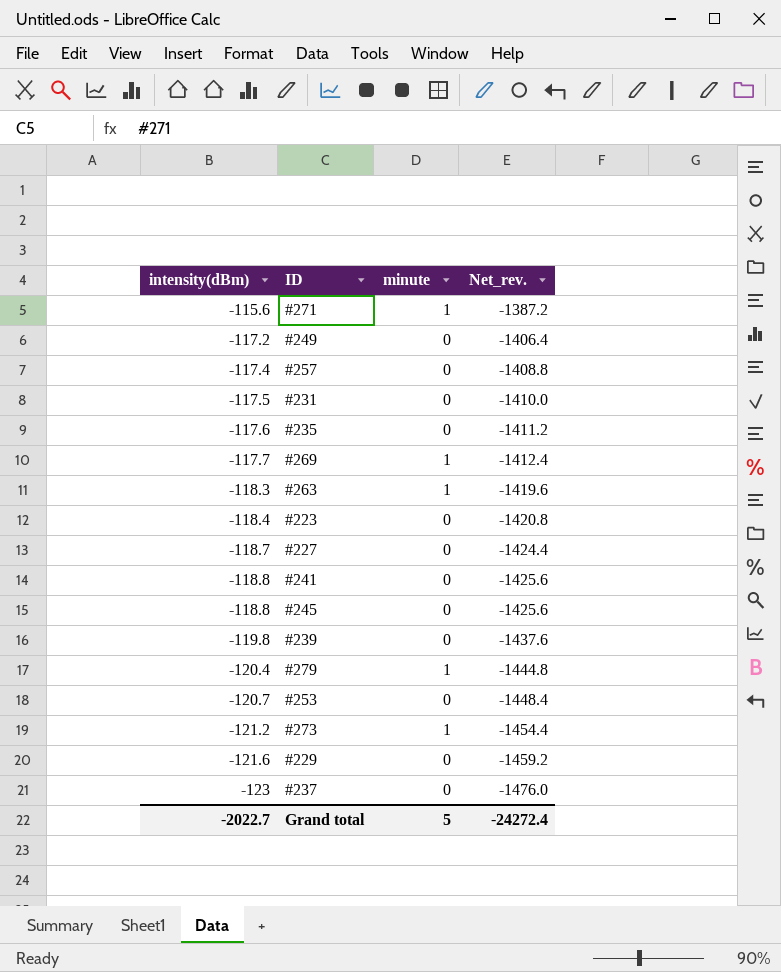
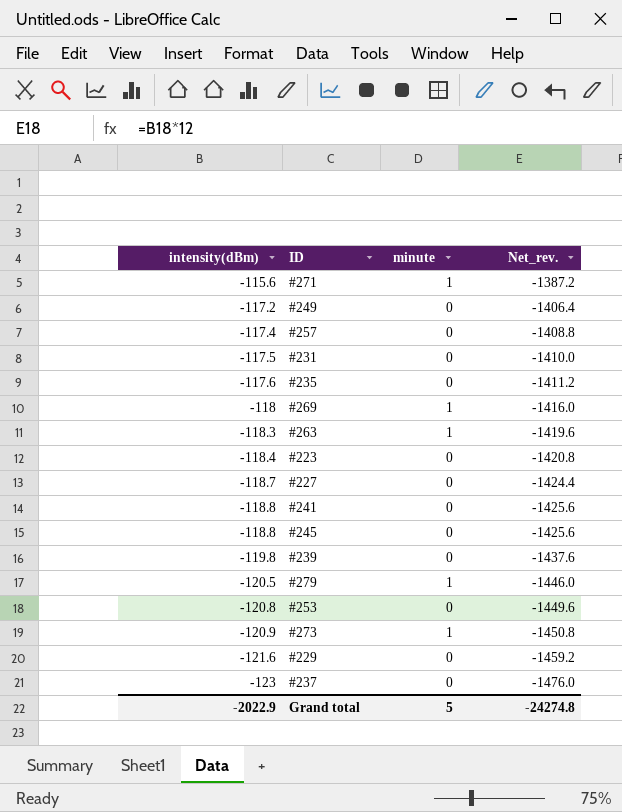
#269 | intensity(dBm): -117.7 -> -118
#269 | Net_rev.: -1412.4 -> -1416.0
#279 | intensity(dBm): -120.4 -> -120.5
#279 | Net_rev.: -1444.8 -> -1446.0
#253 | intensity(dBm): -120.7 -> -120.8
#253 | Net_rev.: -1448.4 -> -1449.6
#273 | intensity(dBm): -121.2 -> -120.9
#273 | Net_rev.: -1454.4 -> -1450.8
Grand total | intensity(dBm): -2022.7 -> -2022.9
Grand total | Net_rev.: -24272.4 -> -24274.8

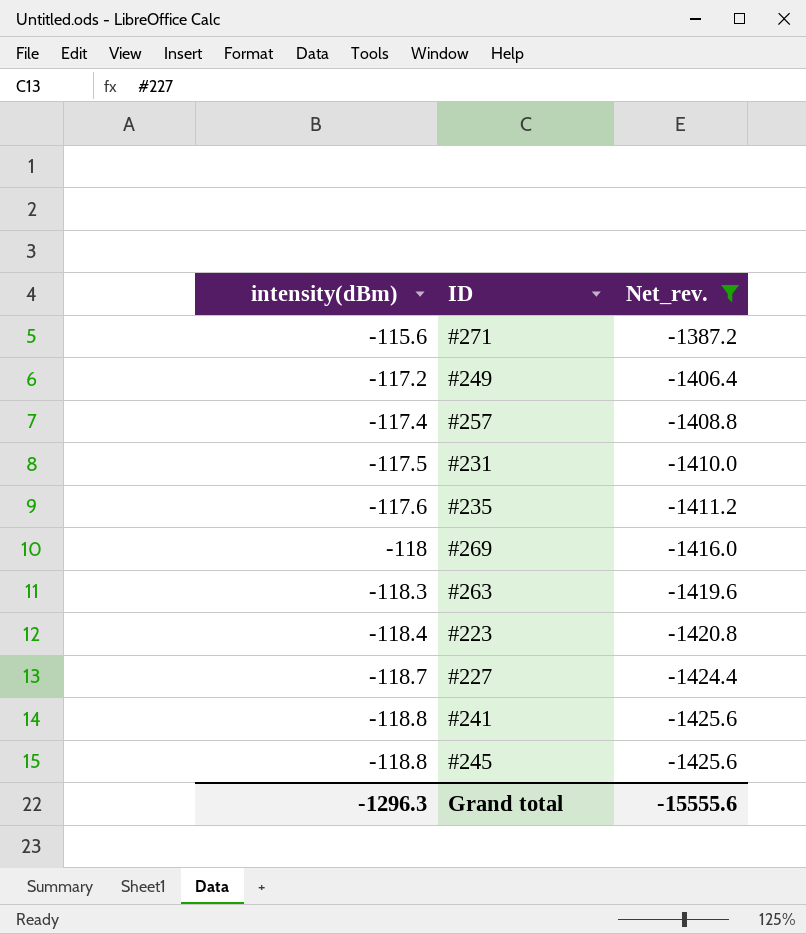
filter: none -> Net_rev. >= -1425.6
column minute | position: 3 -> none
Grand total | intensity(dBm): -2022.9 -> -1296.3
Grand total | Net_rev.: -24274.8 -> -15555.6

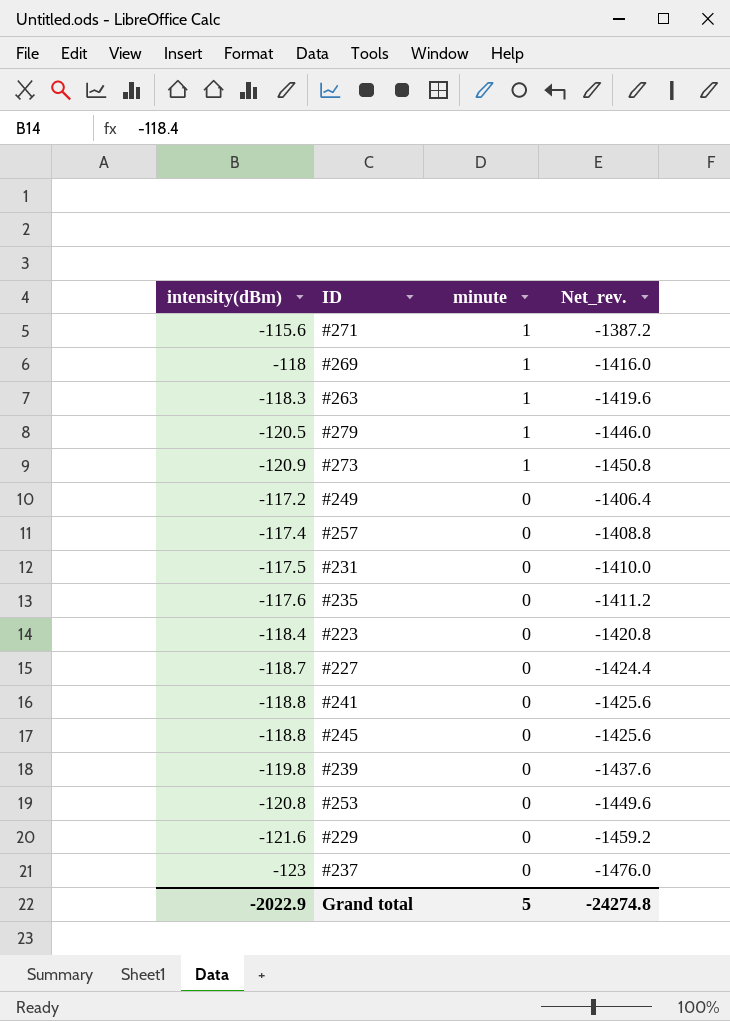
filter: Net_rev. >= -1425.6 -> none
row order: intensity(dBm) descending -> minute descending
column minute | position: none -> 3
Grand total | intensity(dBm): -1296.3 -> -2022.9
Grand total | Net_rev.: -15555.6 -> -24274.8

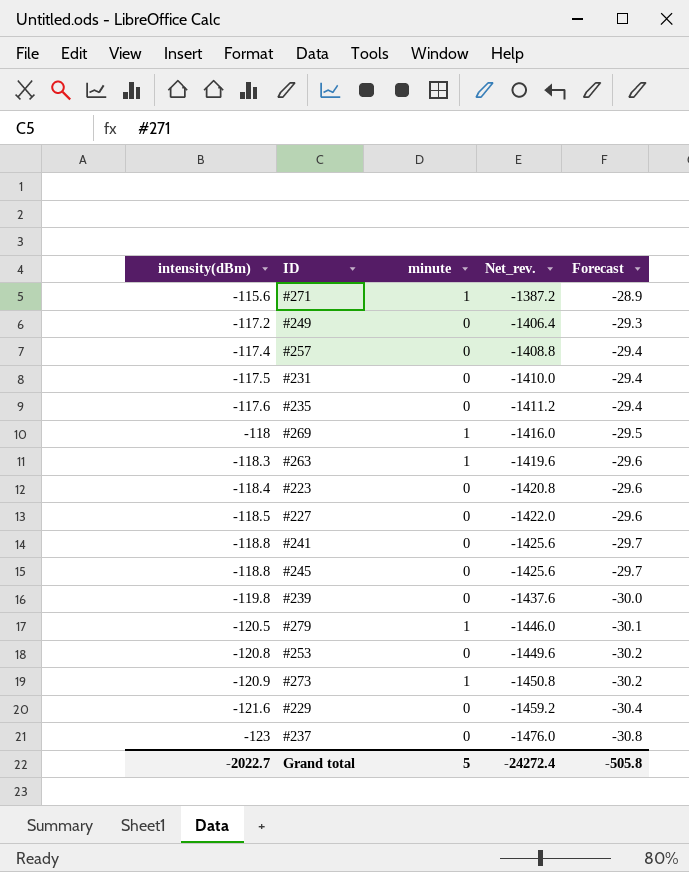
row order: minute descending -> intensity(dBm) descending
column Forecast | formula: none -> [intensity(dBm)] * 0.25
#227 | intensity(dBm): -118.7 -> -118.5
#227 | Net_rev.: -1424.4 -> -1422.0
Grand total | intensity(dBm): -2022.9 -> -2022.7
Grand total | Net_rev.: -24274.8 -> -24272.4

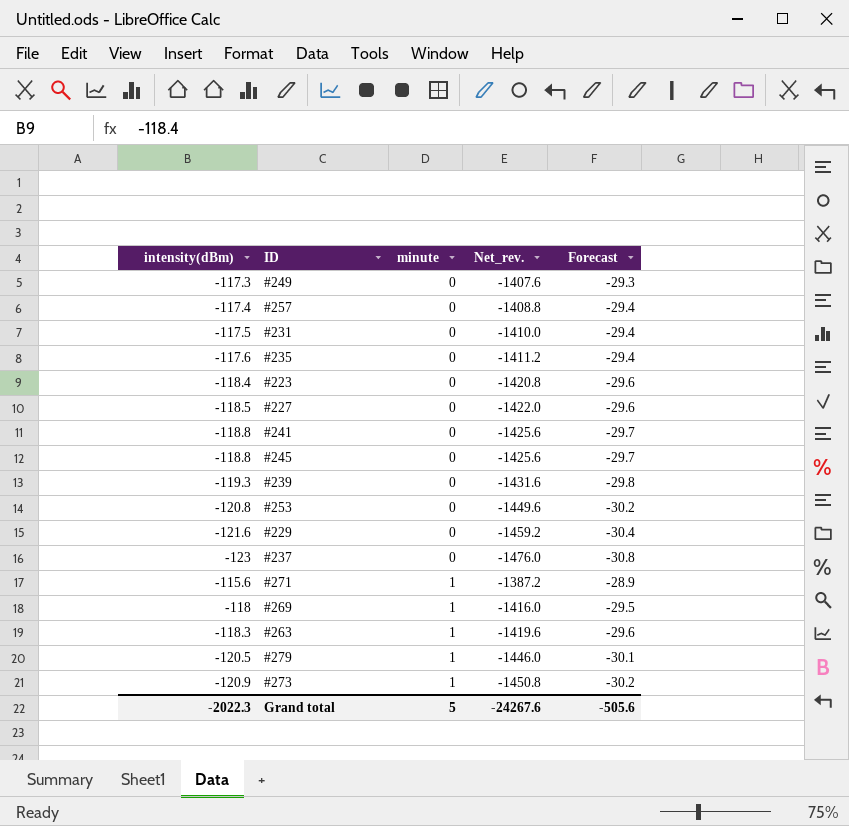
row order: intensity(dBm) descending -> minute ascending
#249 | intensity(dBm): -117.2 -> -117.3
#249 | Net_rev.: -1406.4 -> -1407.6
#239 | intensity(dBm): -119.8 -> -119.3
#239 | Net_rev.: -1437.6 -> -1431.6
#239 | Forecast: -30.0 -> -29.8
Grand total | intensity(dBm): -2022.7 -> -2022.3
Grand total | Net_rev.: -24272.4 -> -24267.6
Grand total | Forecast: -505.8 -> -505.6

